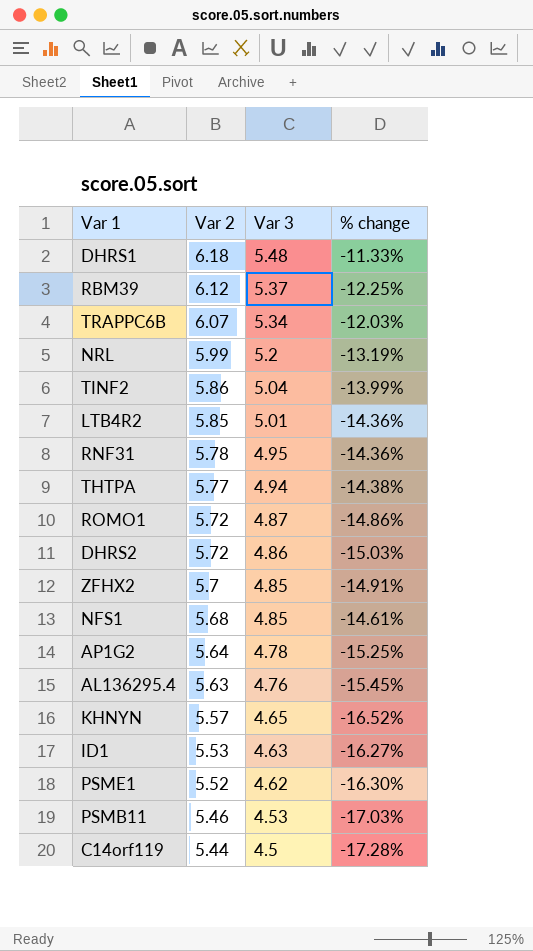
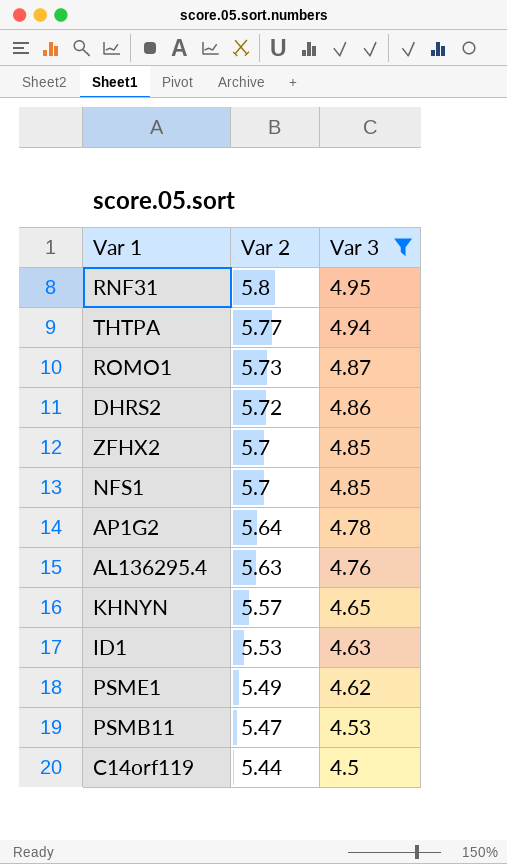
filter: none -> Var 3 <= 4.95
column % change | formula: ([Var 3] - [Var 2]) / [Var 2] -> none
RNF31 | Var 2: 5.78 -> 5.8
ROMO1 | Var 2: 5.72 -> 5.73
NFS1 | Var 2: 5.68 -> 5.7
PSME1 | Var 2: 5.52 -> 5.49
PSMB11 | Var 2: 5.46 -> 5.47

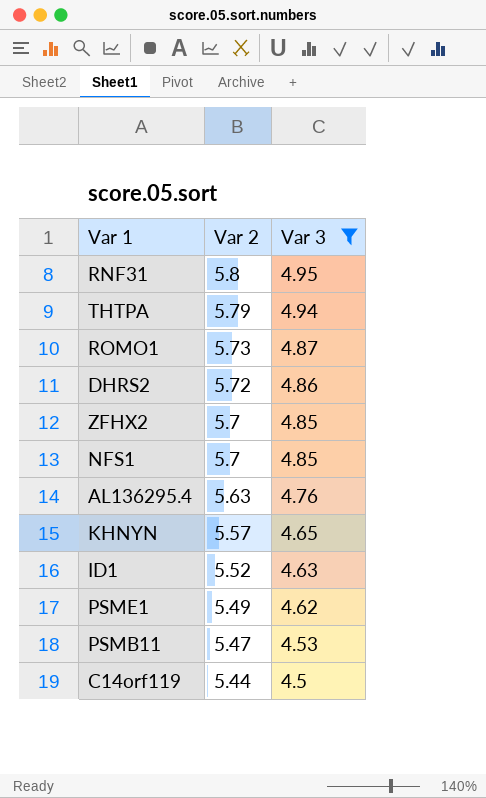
row AP1G2: 5.64 | 4.78 -> none
THTPA | Var 2: 5.77 -> 5.79
ID1 | Var 2: 5.53 -> 5.52

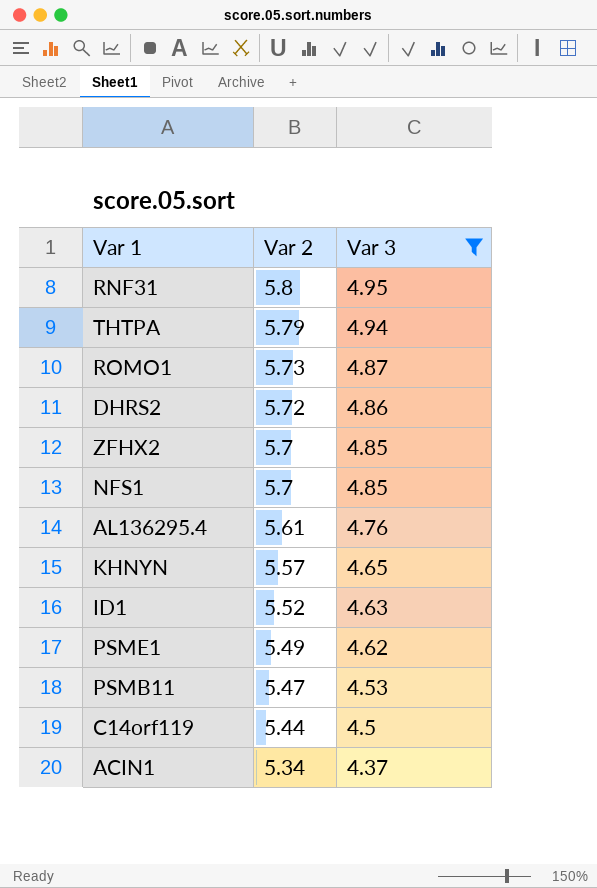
AL136295.4 | Var 2: 5.63 -> 5.61
row ACIN1: none -> 5.34 | 4.37

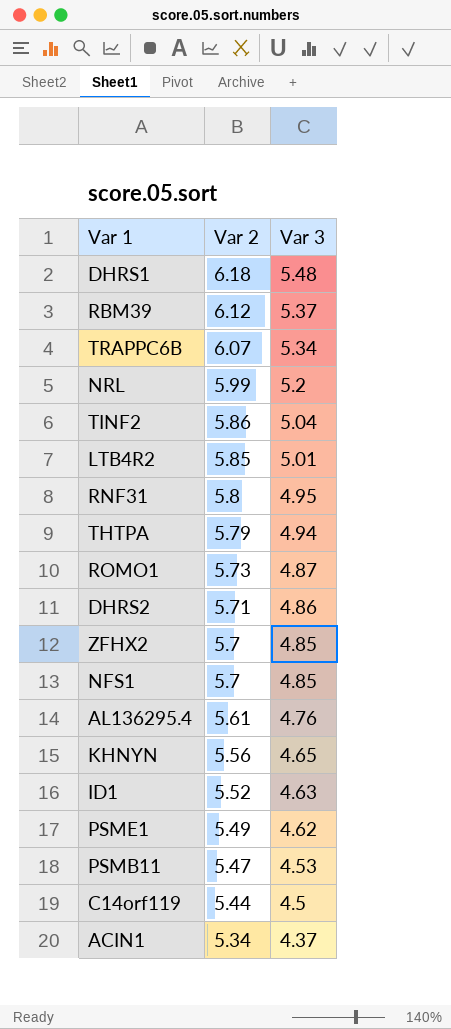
filter: Var 3 <= 4.95 -> none
DHRS2 | Var 2: 5.72 -> 5.71
KHNYN | Var 2: 5.57 -> 5.56

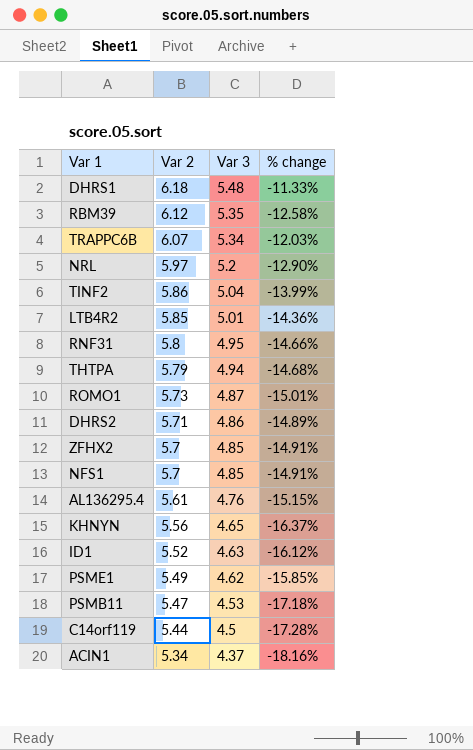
column % change | formula: none -> ([Var 3] - [Var 2]) / [Var 2]
RBM39 | Var 3: 5.37 -> 5.35
NRL | Var 2: 5.99 -> 5.97

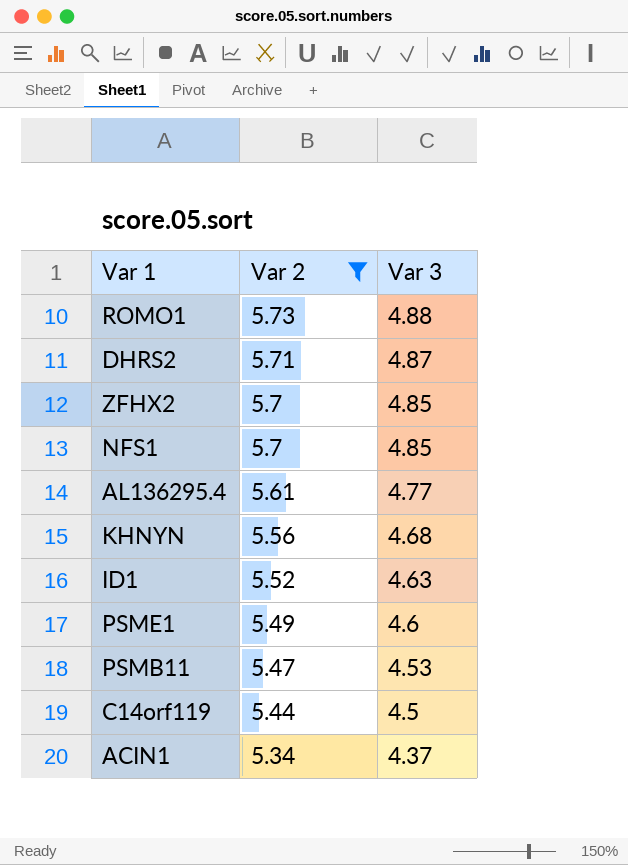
filter: none -> Var 2 <= 5.73
column % change | formula: ([Var 3] - [Var 2]) / [Var 2] -> none
ROMO1 | Var 3: 4.87 -> 4.88
DHRS2 | Var 3: 4.86 -> 4.87
AL136295.4 | Var 3: 4.76 -> 4.77
KHNYN | Var 3: 4.65 -> 4.68
PSME1 | Var 3: 4.62 -> 4.6

